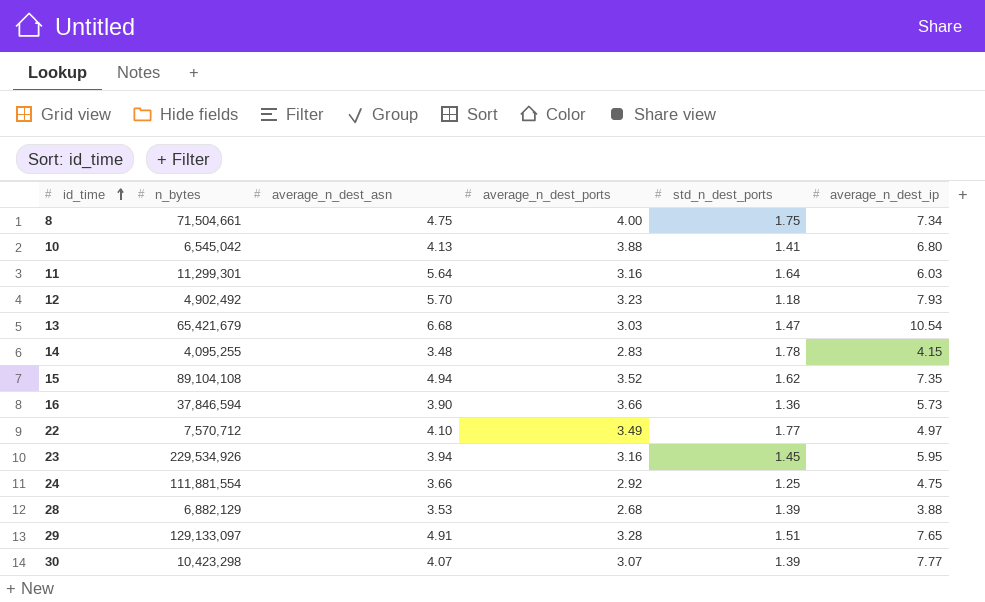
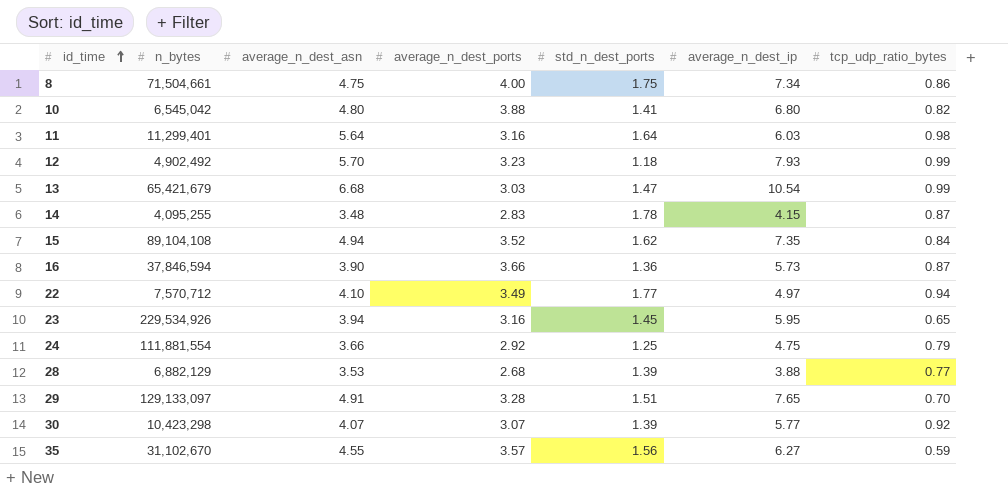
column tcp_udp_ratio_bytes | position: none -> 7
10 | average_n_dest_asn: 4.13 -> 4.80
11 | n_bytes: 11,299,301 -> 11,299,401
30 | average_n_dest_ip: 7.77 -> 5.77
row 35: none -> 31,102,670 | 4.55 | 3.57 | 1.56 | 6.27 | 0.59

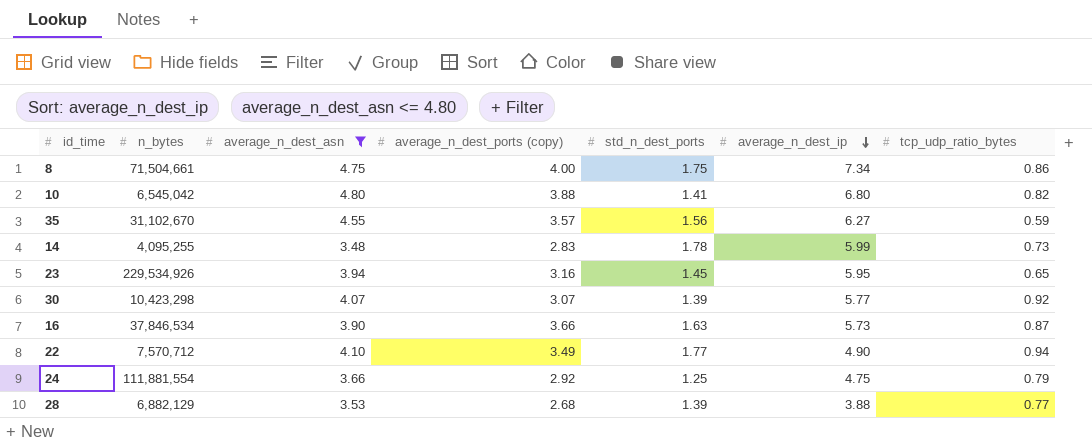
filter: none -> average_n_dest_asn <= 4.80
row order: id_time ascending -> average_n_dest_ip descending
column name: average_n_dest_ports -> average_n_dest_ports (copy)
14 | average_n_dest_ip: 4.15 -> 5.99
14 | tcp_udp_ratio_bytes: 0.87 -> 0.73
16 | n_bytes: 37,846,594 -> 37,846,534
16 | std_n_dest_ports: 1.36 -> 1.63
22 | average_n_dest_ip: 4.97 -> 4.90

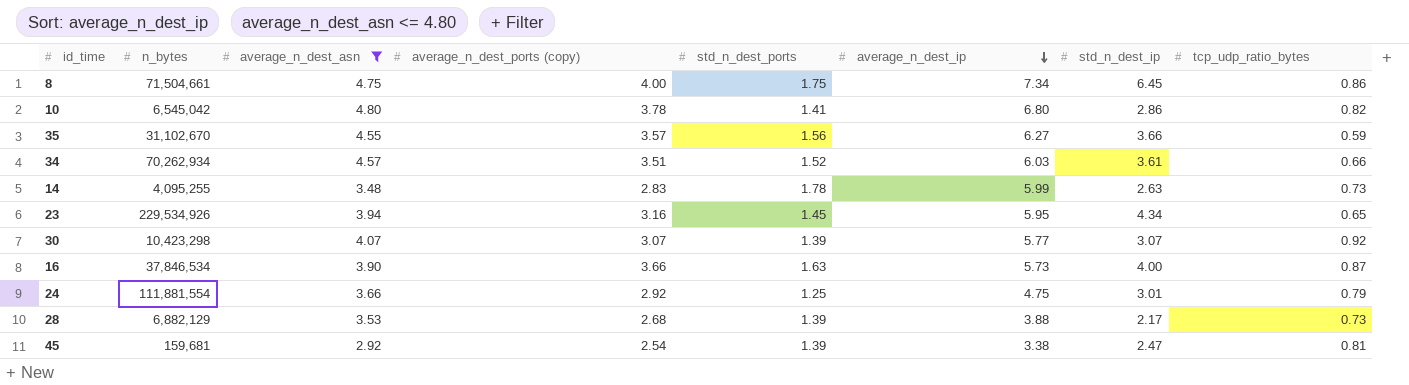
column std_n_dest_ip | position: none -> 7
row 22: 7,570,712 | 4.10 | 3.49 | 1.77 | 4.90 | 0.94 -> none
10 | average_n_dest_ports (copy): 3.88 -> 3.78
row 34: none -> 70,262,934 | 4.57 | 3.51 | 1.52 | 6.03 | 3.61 | 0.66
28 | tcp_udp_ratio_bytes: 0.77 -> 0.73
row 45: none -> 159,681 | 2.92 | 2.54 | 1.39 | 3.38 | 2.47 | 0.81

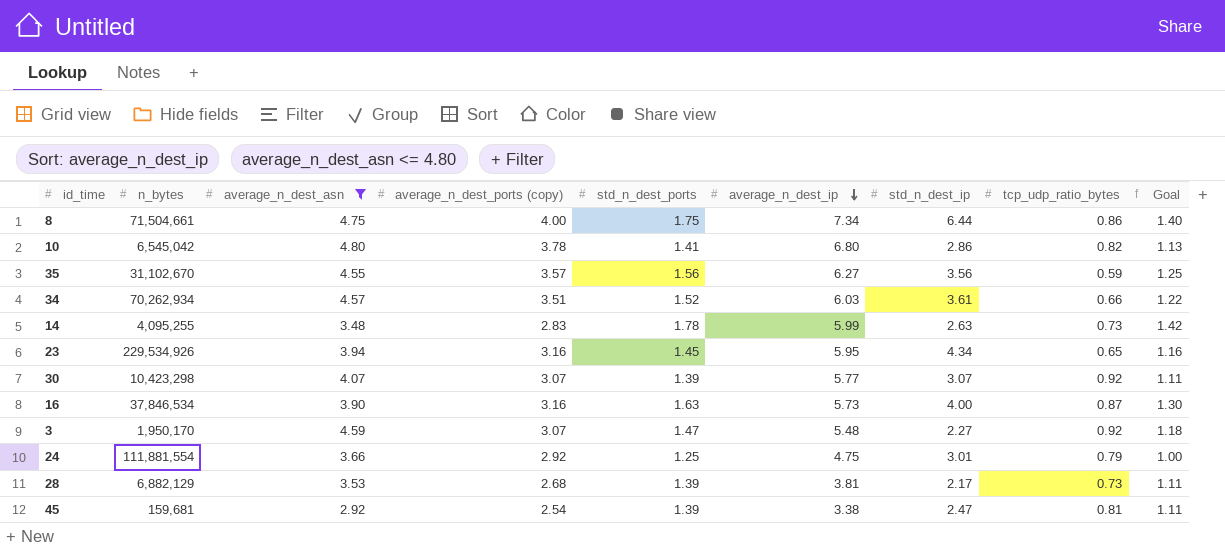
column Goal | formula: none -> [std_n_dest_ports] * 0.8
8 | std_n_dest_ip: 6.45 -> 6.44
35 | std_n_dest_ip: 3.66 -> 3.56
16 | average_n_dest_ports (copy): 3.66 -> 3.16
row 3: none -> 1,950,170 | 4.59 | 3.07 | 1.47 | 5.48 | 2.27 | 0.92 | 1.18
28 | average_n_dest_ip: 3.88 -> 3.81

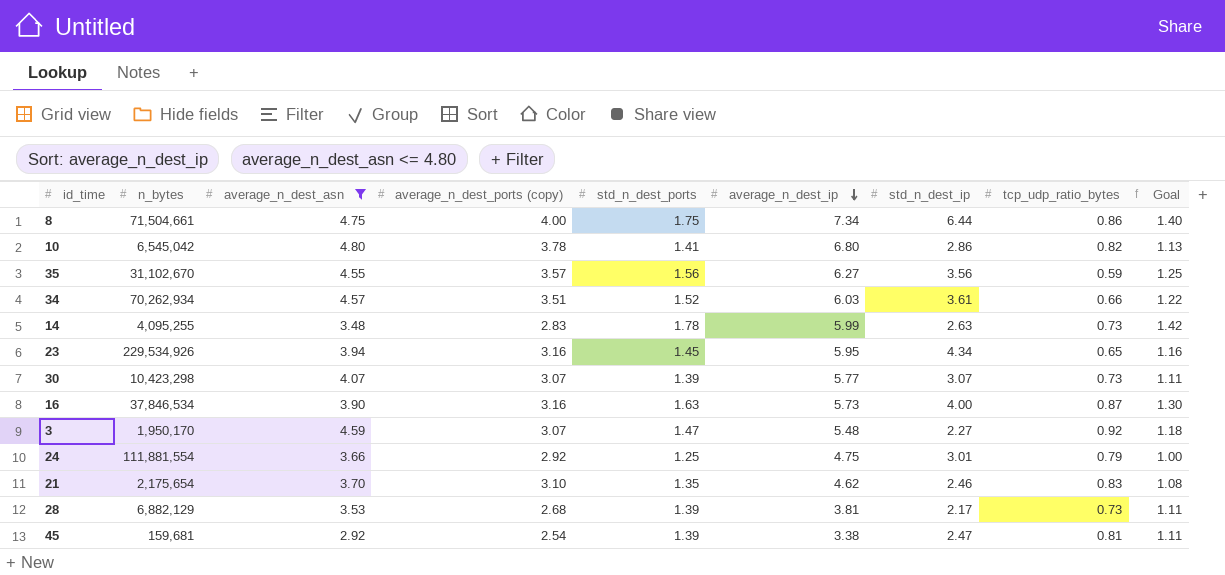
30 | tcp_udp_ratio_bytes: 0.92 -> 0.73
row 21: none -> 2,175,654 | 3.70 | 3.10 | 1.35 | 4.62 | 2.46 | 0.83 | 1.08

